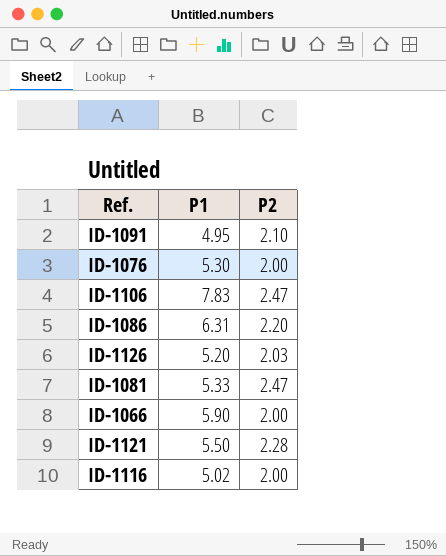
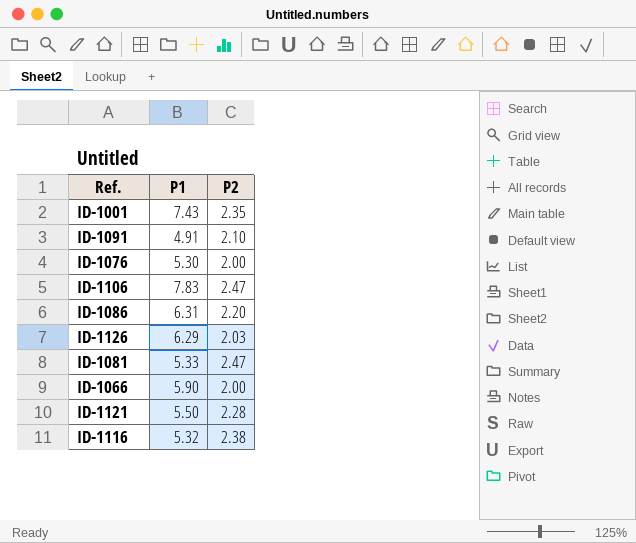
row ID-1001: none -> 7.43 | 2.35
ID-1091 | P1: 4.95 -> 4.91
ID-1126 | P1: 5.20 -> 6.29
ID-1116 | P1: 5.02 -> 5.32
ID-1116 | P2: 2.00 -> 2.38

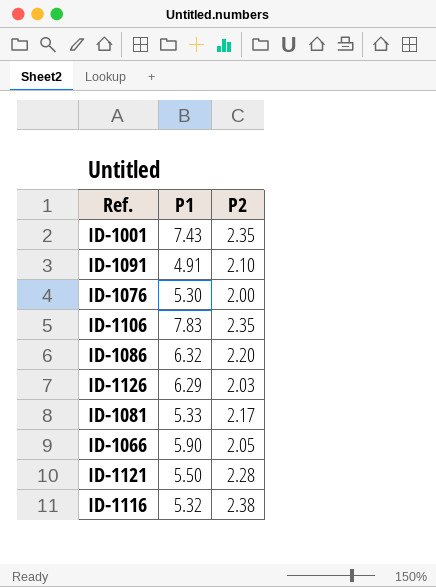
ID-1106 | P2: 2.47 -> 2.35
ID-1086 | P1: 6.31 -> 6.32
ID-1081 | P2: 2.47 -> 2.17
ID-1066 | P2: 2.00 -> 2.05

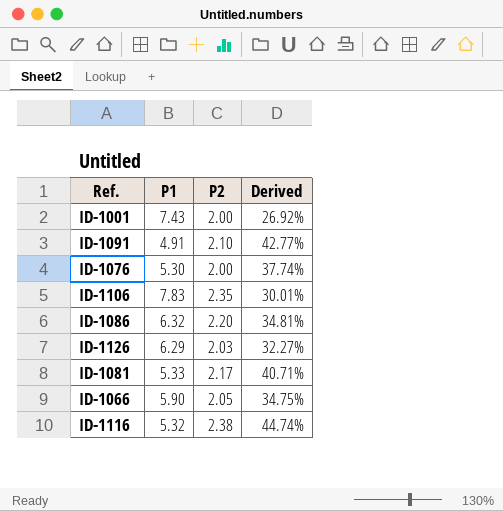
column Derived | formula: none -> [P2] / [P1]
row ID-1121: 5.50 | 2.28 -> none
ID-1001 | P2: 2.35 -> 2.00

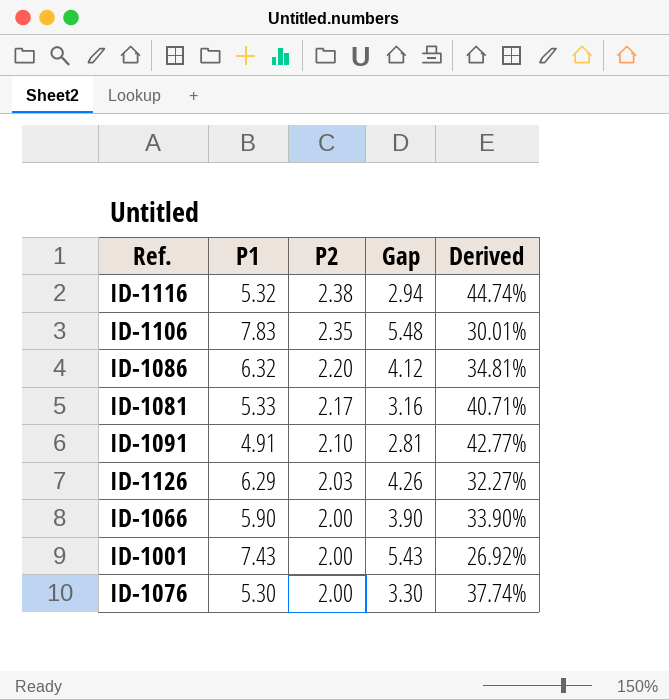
row order: none -> P2 descending
column Gap | formula: none -> [P1] - [P2]
ID-1066 | P2: 2.05 -> 2.00
ID-1066 | Derived: 34.75% -> 33.90%

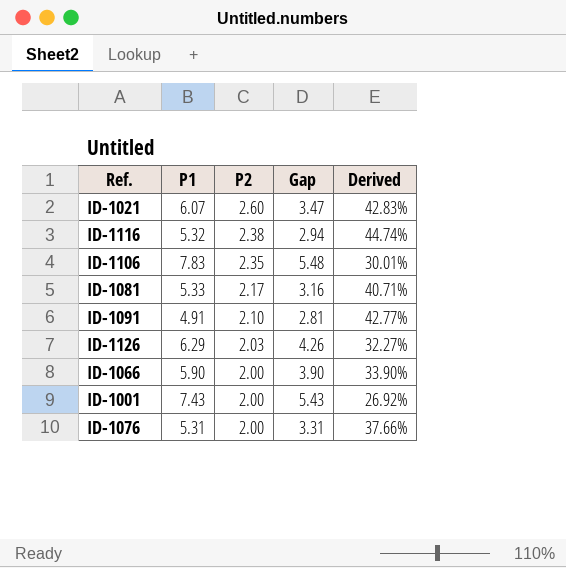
row ID-1086: 6.32 | 2.20 | 4.12 | 34.81% -> none
row ID-1021: none -> 6.07 | 2.60 | 3.47 | 42.83%
ID-1076 | P1: 5.30 -> 5.31
ID-1076 | Gap: 3.30 -> 3.31
ID-1076 | Derived: 37.74% -> 37.66%

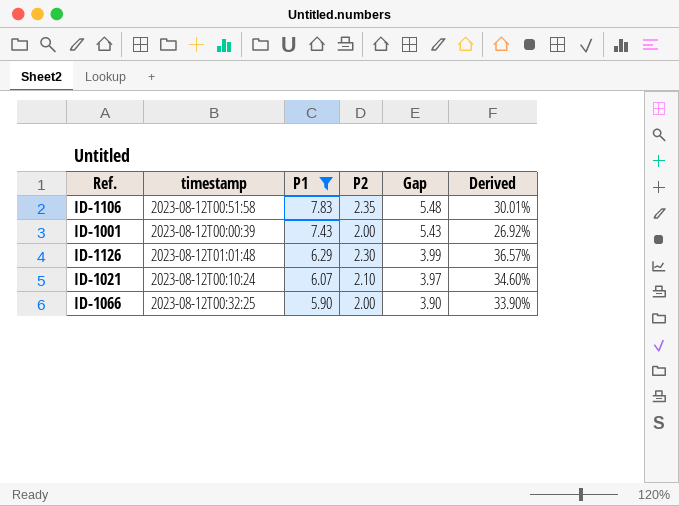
filter: none -> P1 >= 5.90
row order: P2 descending -> P1 descending
column timestamp | position: none -> 2
ID-1126 | P2: 2.03 -> 2.30
ID-1126 | Gap: 4.26 -> 3.99
ID-1126 | Derived: 32.27% -> 36.57%
ID-1021 | P2: 2.60 -> 2.10
ID-1021 | Gap: 3.47 -> 3.97
ID-1021 | Derived: 42.83% -> 34.60%

